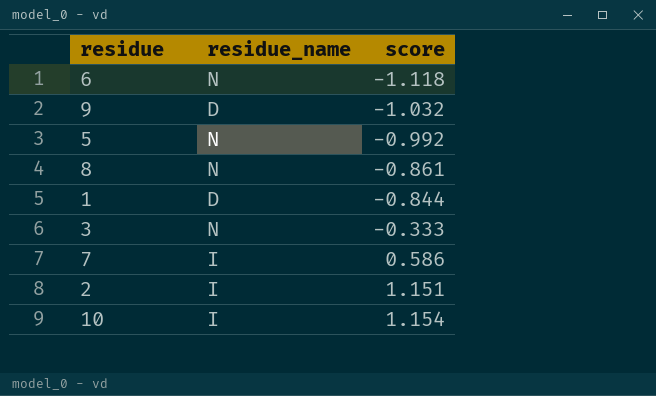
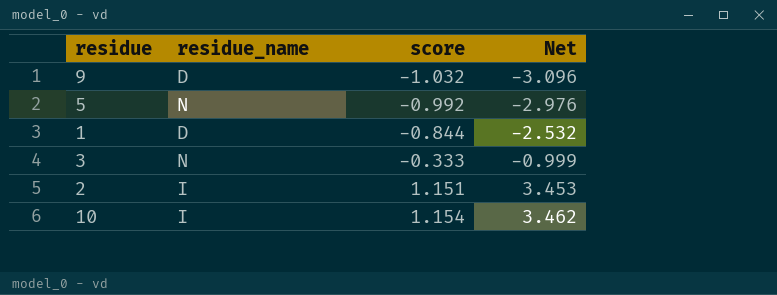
column Net | formula: none -> [score] * 3
row 6: N | -1.118 -> none
row 8: N | -0.861 -> none
row 7: I | 0.586 -> none

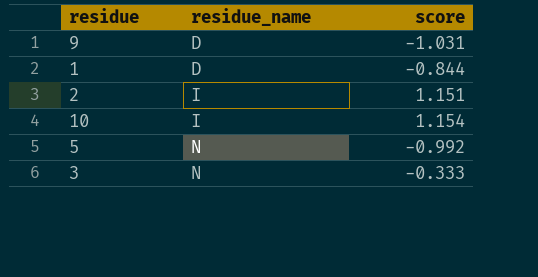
row order: score ascending -> residue_name ascending
column Net | formula: [score] * 3 -> none
9 | score: -1.032 -> -1.031

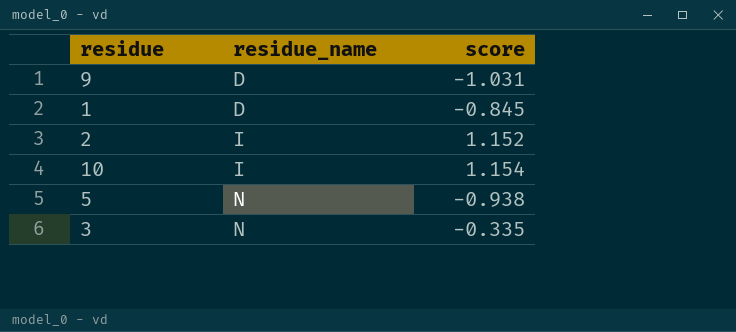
1 | score: -0.844 -> -0.845
2 | score: 1.151 -> 1.152
5 | score: -0.992 -> -0.938
3 | score: -0.333 -> -0.335

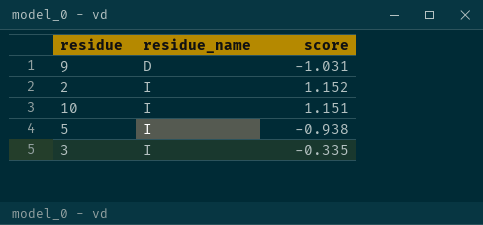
row 1: D | -0.845 -> none
10 | score: 1.154 -> 1.151
5 | residue_name: N -> I
3 | residue_name: N -> I

